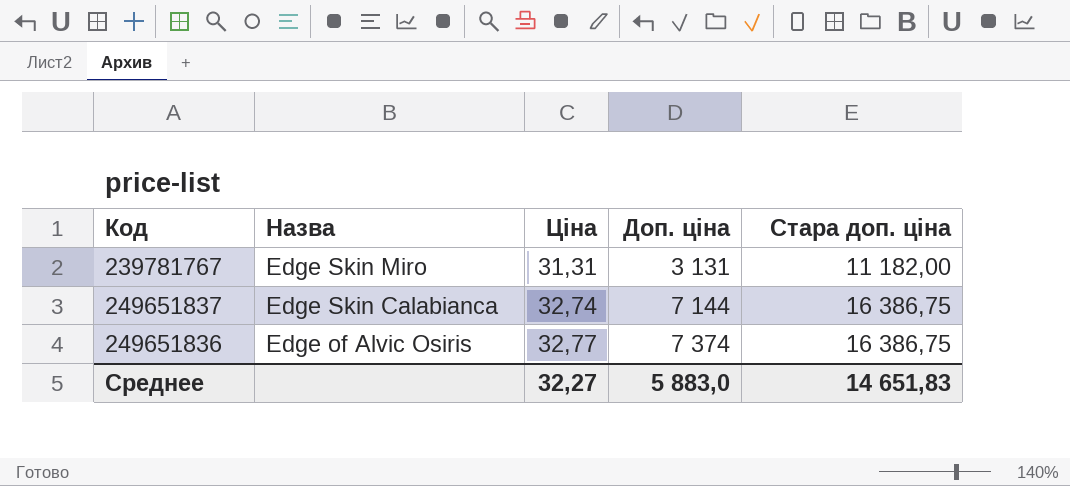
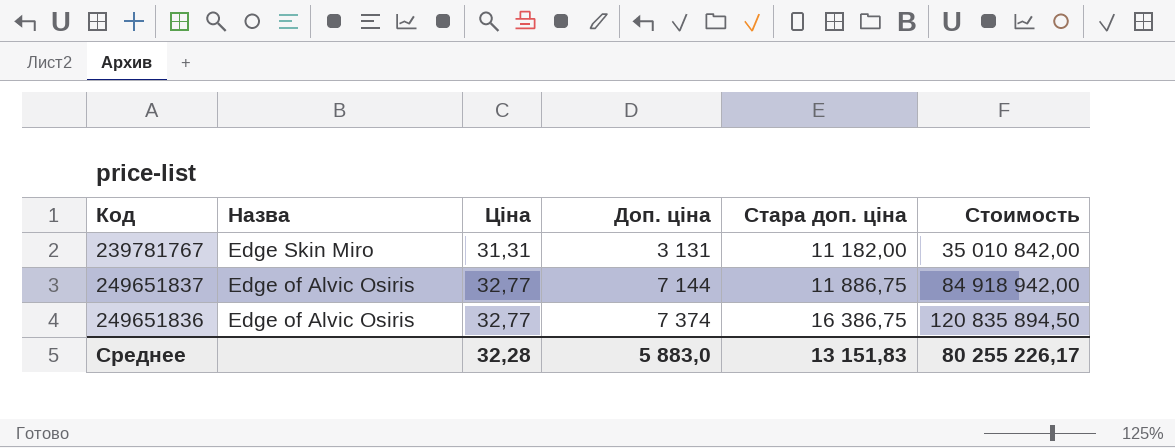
column Стоимость | formula: none -> [Доп. ціна] * [Стара доп. ціна]
249651837 | Назва: Edge Skin Calabianca -> Edge of Alvic Osiris
249651837 | Ціна: 32,74 -> 32,77
249651837 | Стара доп. ціна: 16 386,75 -> 11 886,75
Среднее | Ціна: 32,27 -> 32,28
Среднее | Стара доп. ціна: 14 651,83 -> 13 151,83

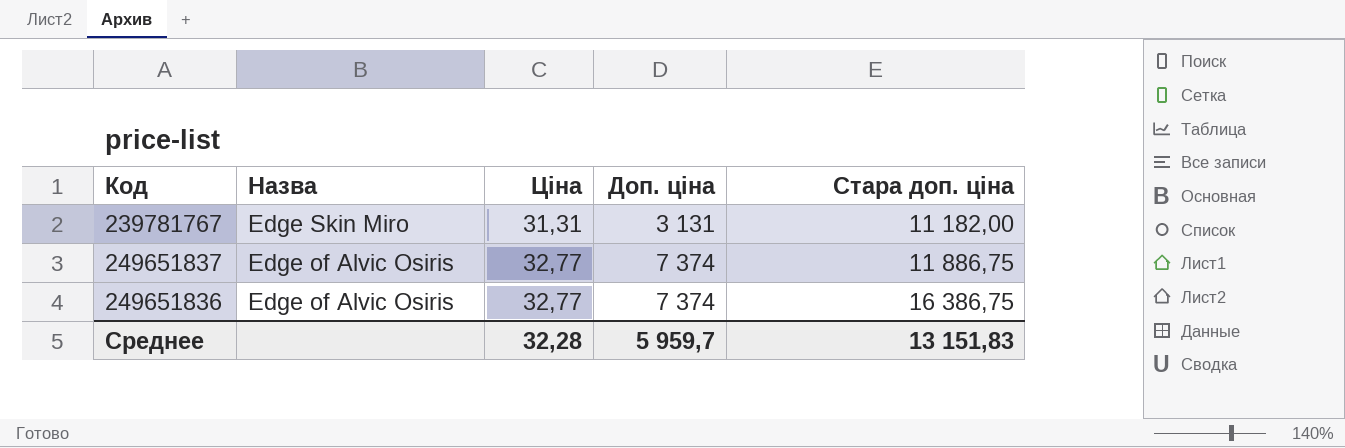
column Стоимость | formula: [Доп. ціна] * [Стара доп. ціна] -> none
249651837 | Доп. ціна: 7 144 -> 7 374
Среднее | Доп. ціна: 5 883,0 -> 5 959,7

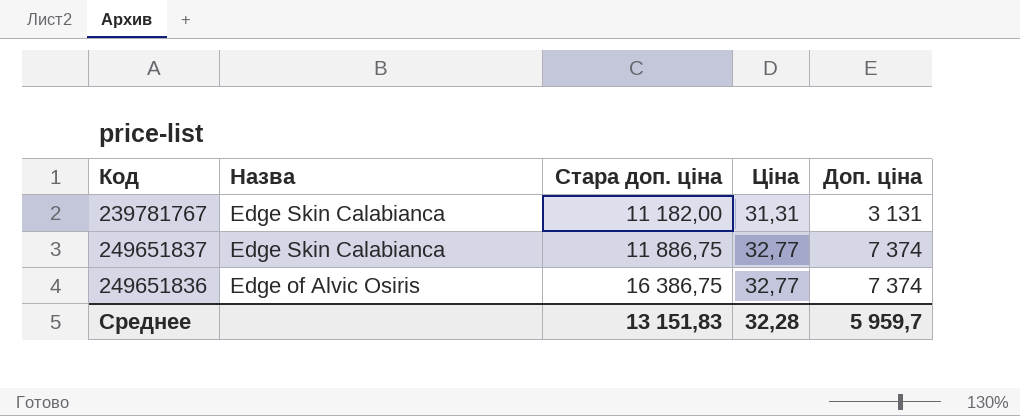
column Стара доп. ціна | position: 5 -> 3
239781767 | Назва: Edge Skin Miro -> Edge Skin Calabianca
249651837 | Назва: Edge of Alvic Osiris -> Edge Skin Calabianca

